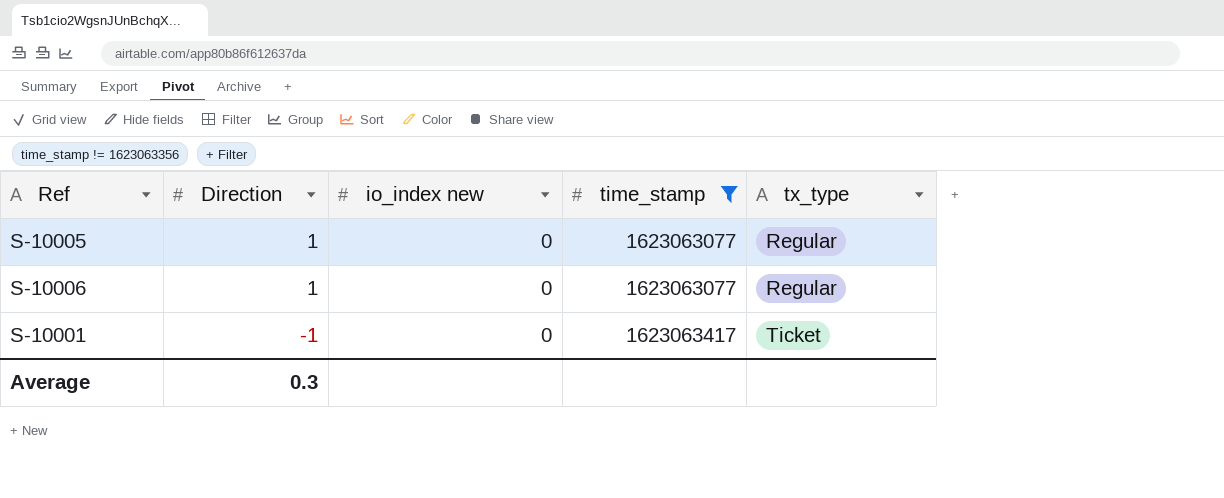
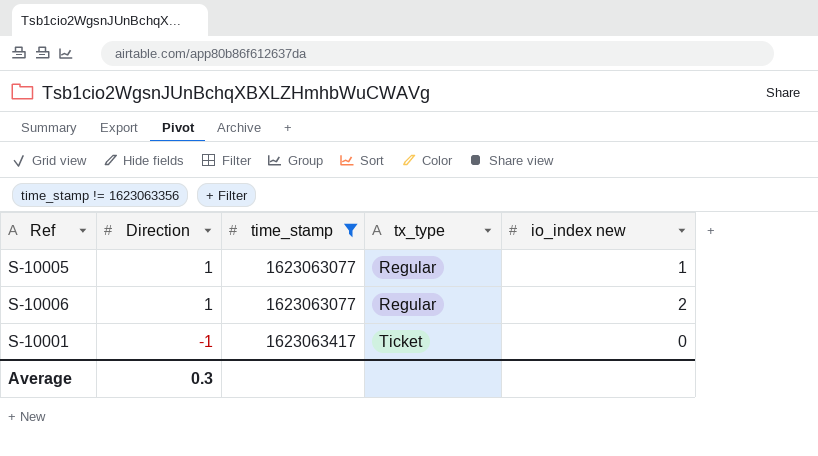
column io_index new | position: 3 -> 5
S-10005 | io_index new: 0 -> 1
S-10006 | io_index new: 0 -> 2

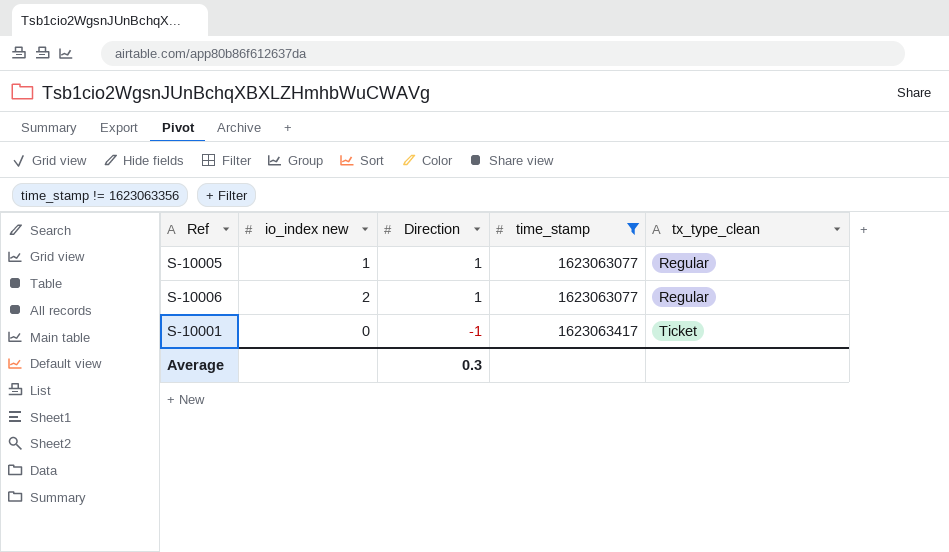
column io_index new | position: 5 -> 2
column name: tx_type -> tx_type_clean

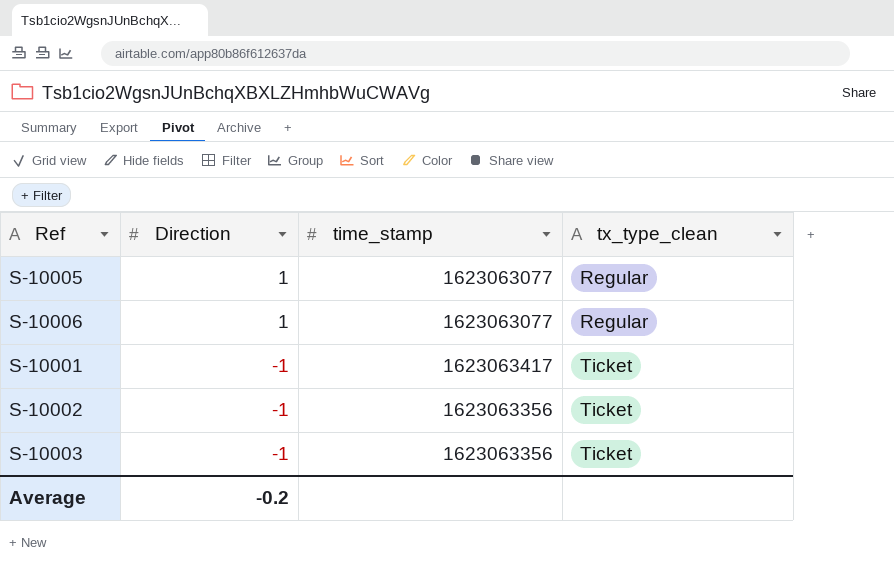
filter: time_stamp != 1623063356 -> none
column io_index new | position: 2 -> none
Average | Direction: 0.3 -> -0.2

